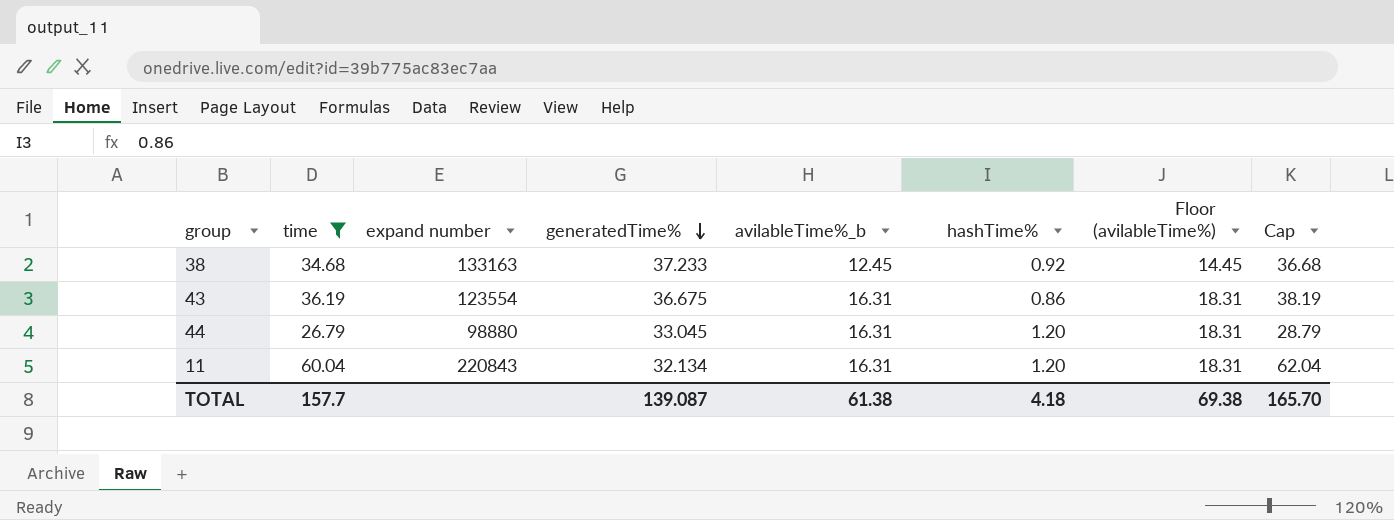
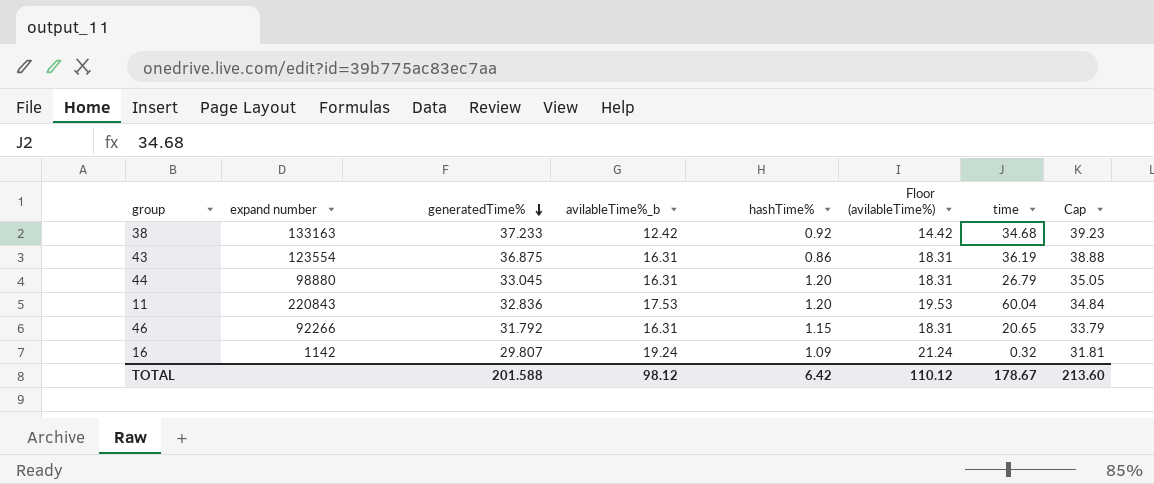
filter: time >= 26.79 -> none
column time | position: 2 -> 7
column Cap | formula: [time] + 2 -> [generatedTime%] + 2
38 | avilableTime%_b: 12.45 -> 12.42
38 | Floor (avilableTime%): 14.45 -> 14.42
43 | generatedTime%: 36.675 -> 36.875
11 | generatedTime%: 32.134 -> 32.836
11 | avilableTime%_b: 16.31 -> 17.53
11 | Floor (avilableTime%): 18.31 -> 19.53
TOTAL | generatedTime%: 139.087 -> 201.588
TOTAL | avilableTime%_b: 61.38 -> 98.12
TOTAL | hashTime%: 4.18 -> 6.42
TOTAL | Floor (avilableTime%): 69.38 -> 110.12
TOTAL | time: 157.7 -> 178.67
TOTAL | Cap: 165.70 -> 213.60

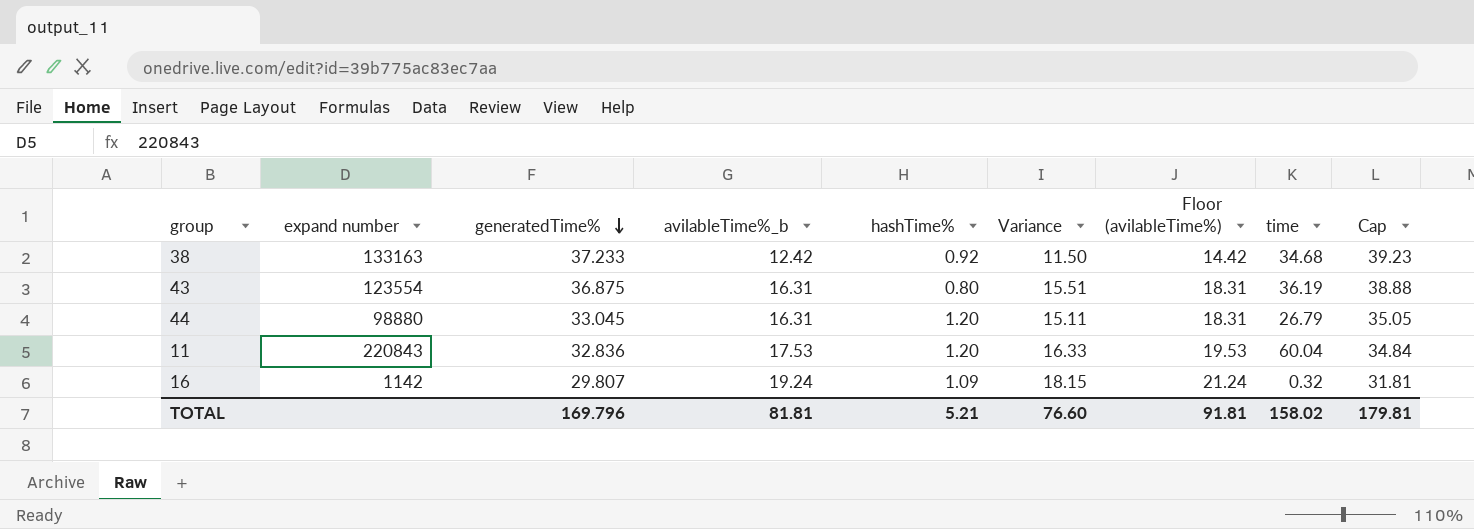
column Variance | formula: none -> [avilableTime%_b] - [hashTime%]
row 46: 92266 | 31.792 | 16.31 | 1.15 | 18.31 | 20.65 | 33.79 -> none
43 | hashTime%: 0.86 -> 0.80
TOTAL | generatedTime%: 201.588 -> 169.796
TOTAL | avilableTime%_b: 98.12 -> 81.81
TOTAL | hashTime%: 6.42 -> 5.21
TOTAL | Floor (avilableTime%): 110.12 -> 91.81
TOTAL | time: 178.67 -> 158.02
TOTAL | Cap: 213.60 -> 179.81

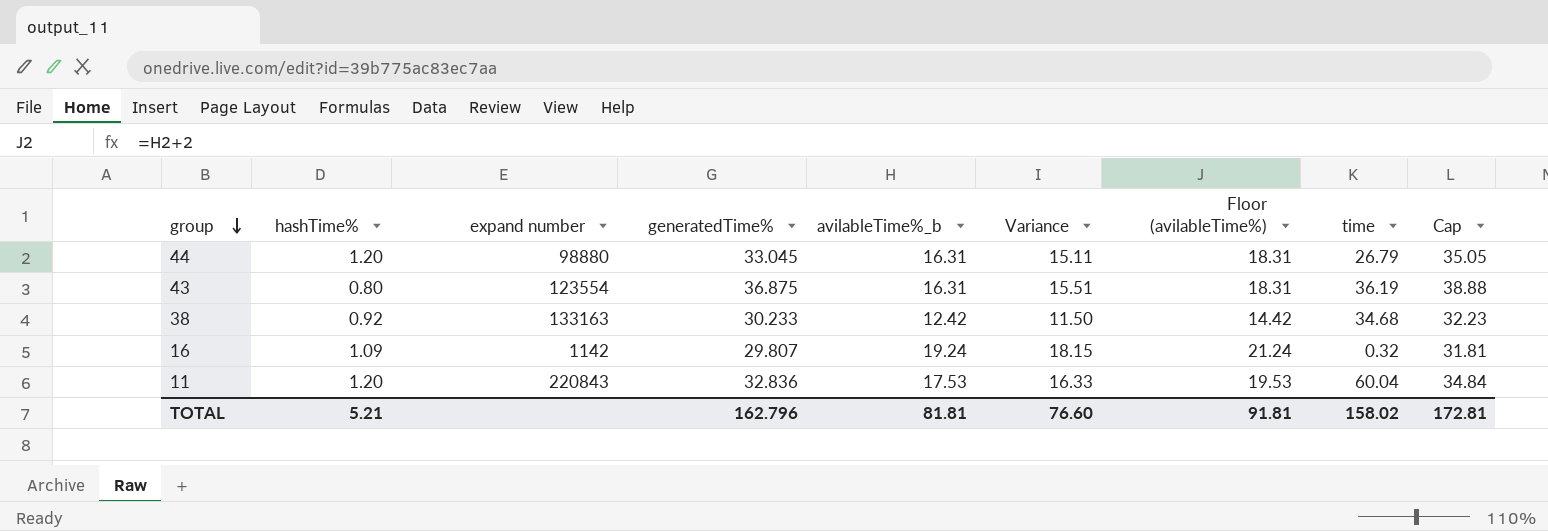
row order: generatedTime% descending -> group descending
column hashTime% | position: 5 -> 2
38 | generatedTime%: 37.233 -> 30.233
38 | Cap: 39.23 -> 32.23
TOTAL | generatedTime%: 169.796 -> 162.796
TOTAL | Cap: 179.81 -> 172.81

